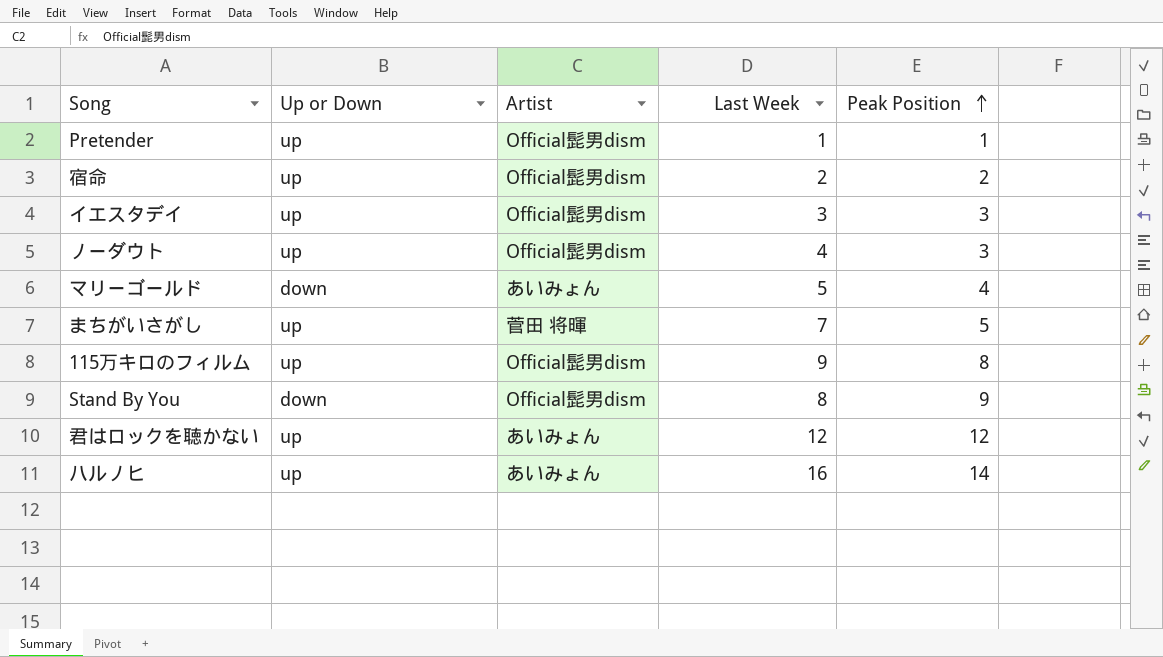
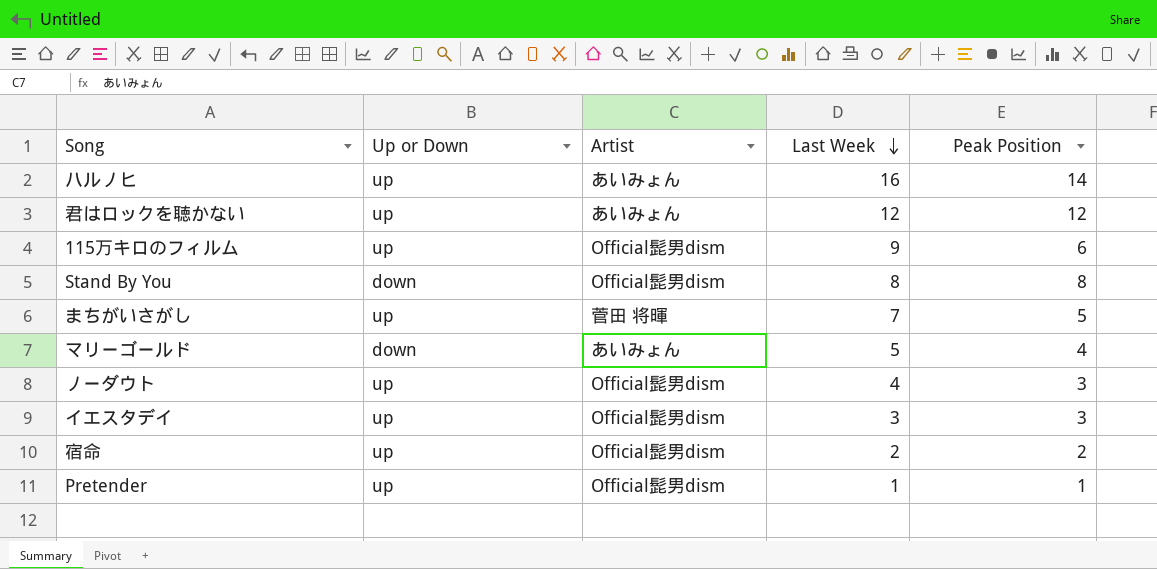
row order: Peak Position ascending -> Last Week descending
115万キロのフィルム | Peak Position: 8 -> 6
Stand By You | Peak Position: 9 -> 8

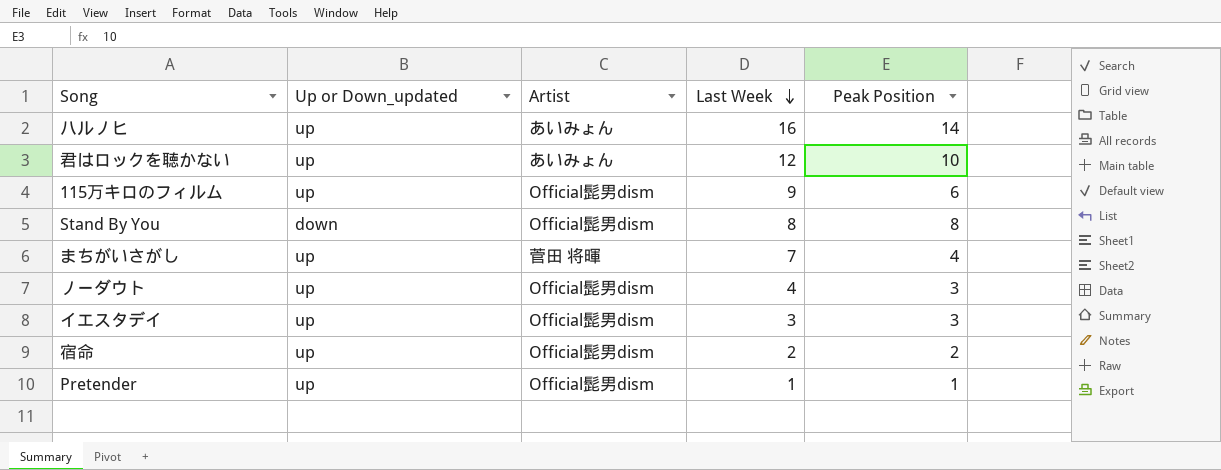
column name: Up or Down -> Up or Down_updated
row マリーゴールド: down | あいみょん | 5 | 4 -> none
君はロックを聴かない | Peak Position: 12 -> 10
まちがいさがし | Peak Position: 5 -> 4

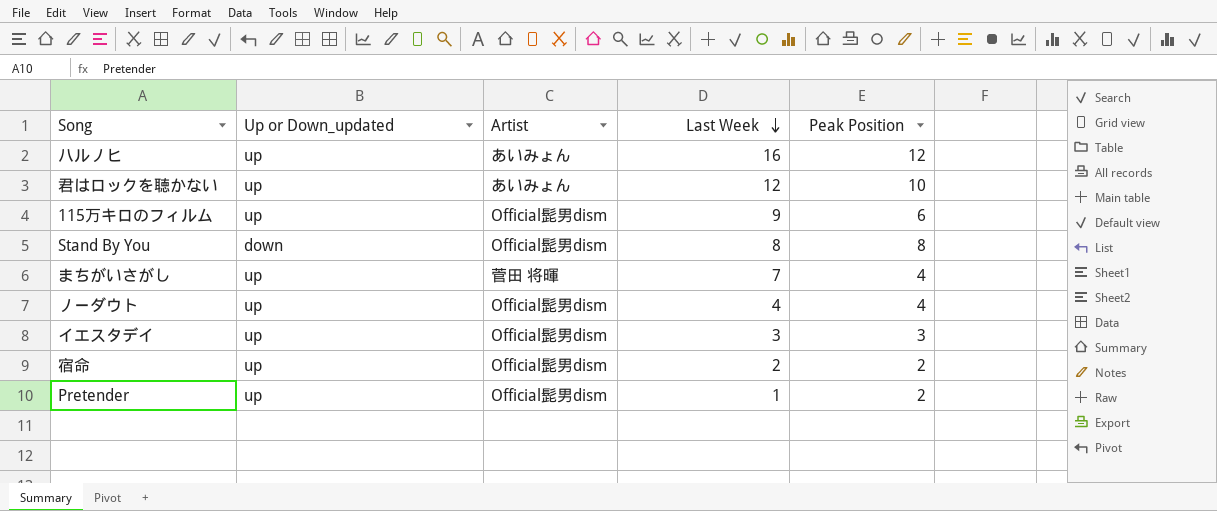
ハルノヒ | Peak Position: 14 -> 12
ノーダウト | Peak Position: 3 -> 4
Pretender | Peak Position: 1 -> 2

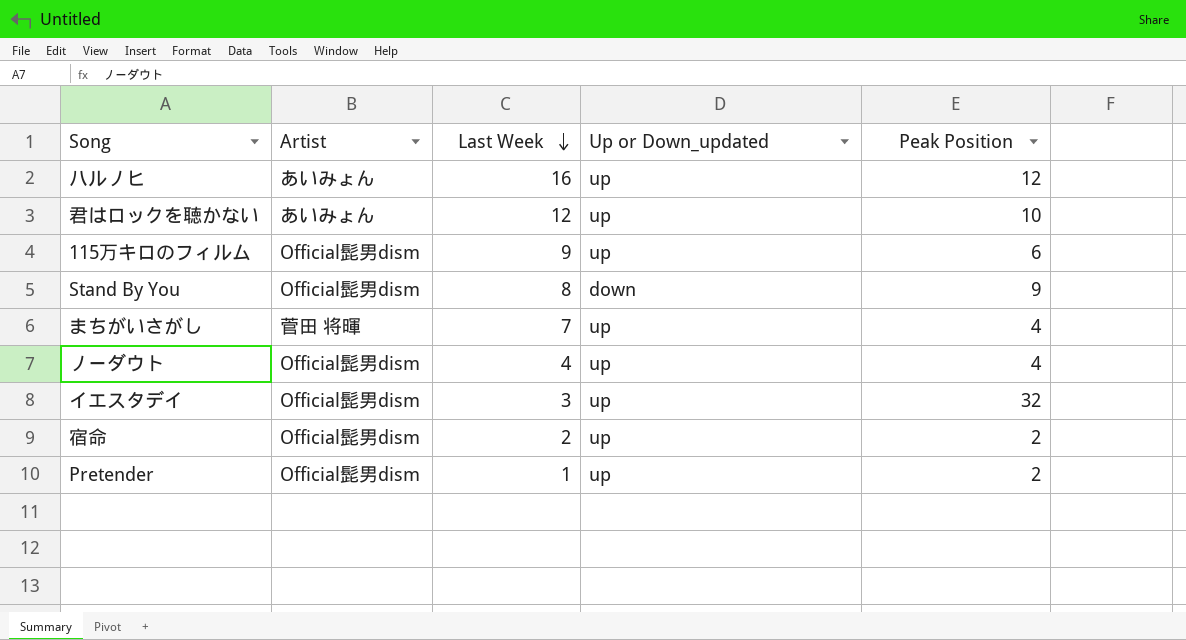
column Up or Down_updated | position: 2 -> 4
Stand By You | Peak Position: 8 -> 9
イエスタデイ | Peak Position: 3 -> 32

